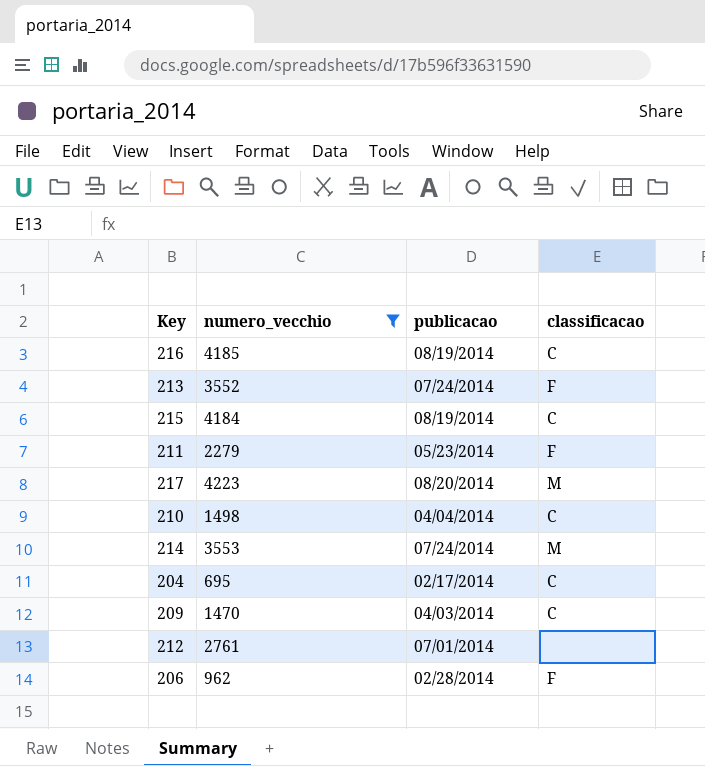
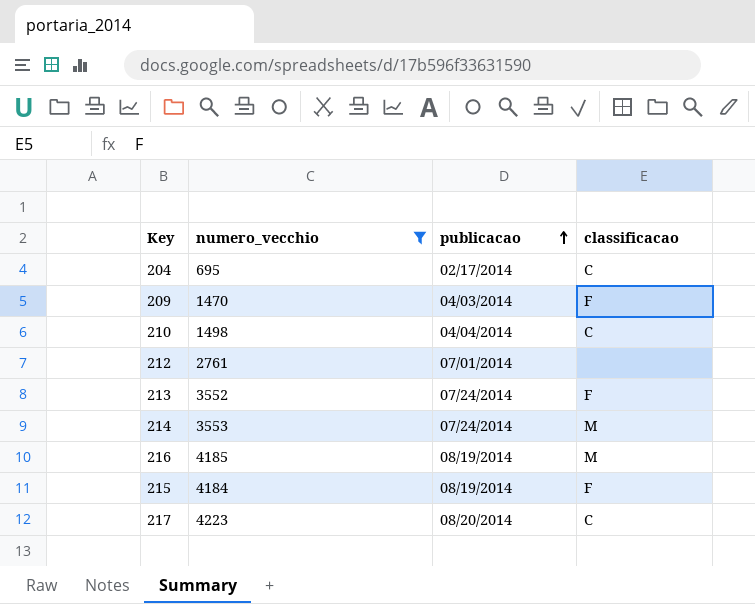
row order: none -> publicacao ascending
row 211: 2279 | 05/23/2014 | F -> none
row 206: 962 | 02/28/2014 | F -> none
209 | classificacao: C -> F
216 | classificacao: C -> M
215 | classificacao: C -> F
217 | classificacao: M -> C

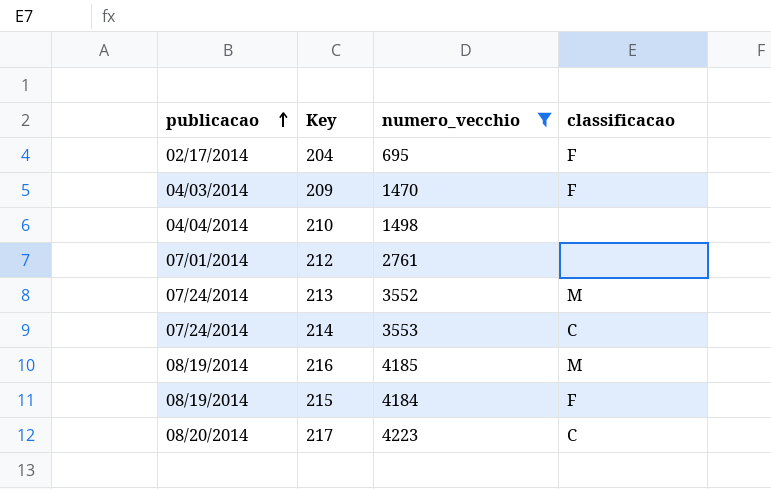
column publicacao | position: 3 -> 1
204 | classificacao: C -> F
210 | classificacao: C -> none
213 | classificacao: F -> M
214 | classificacao: M -> C

